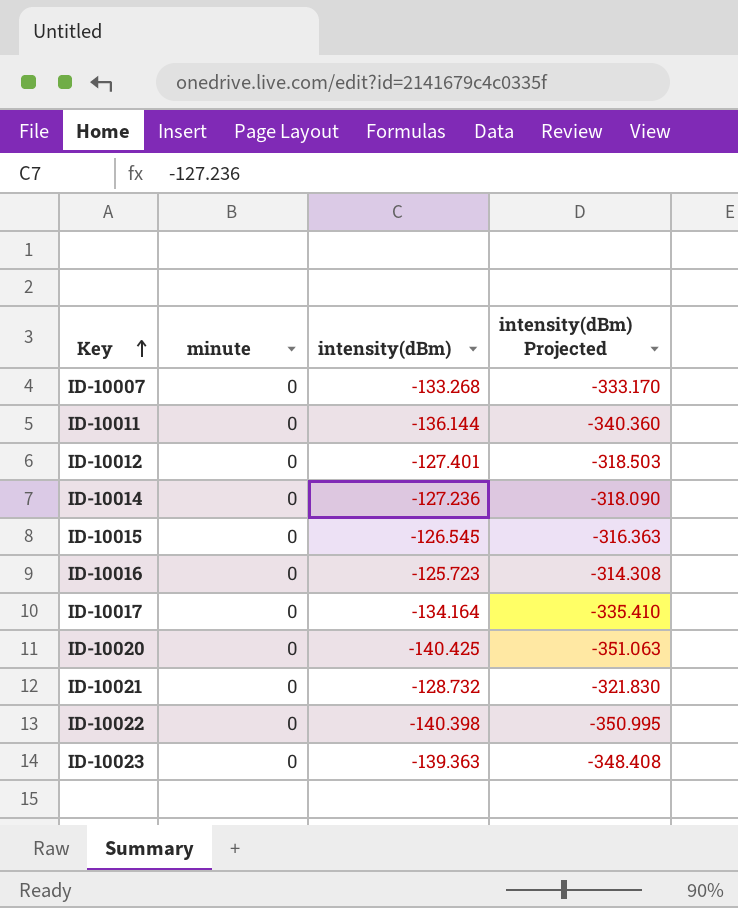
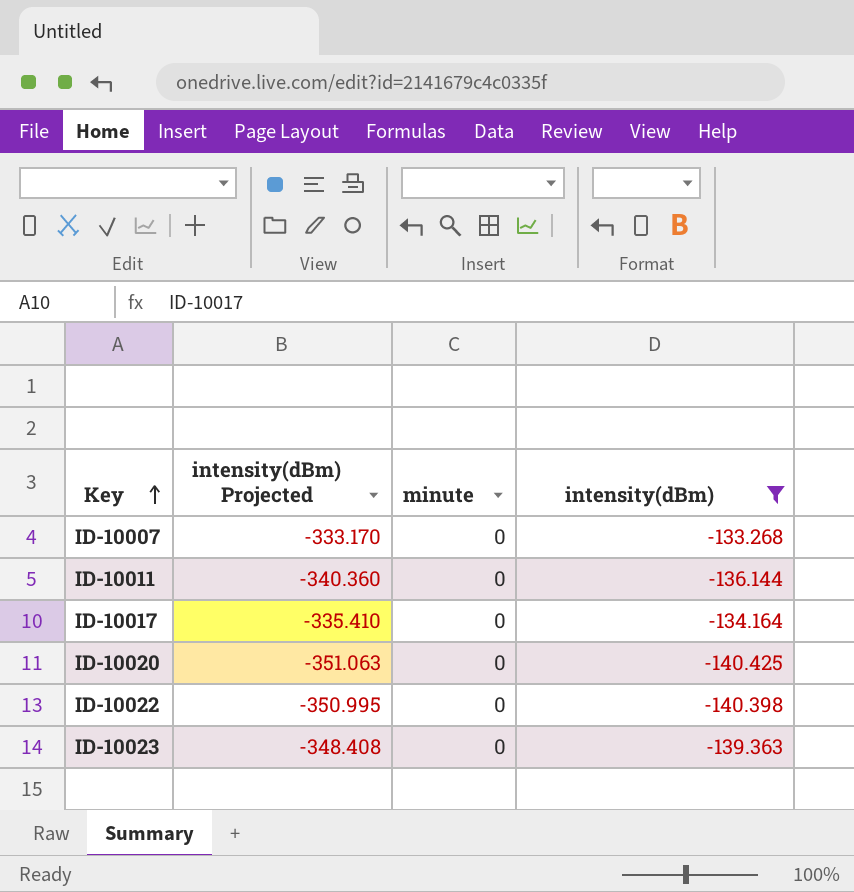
filter: none -> intensity(dBm) <= -133.268
column intensity(dBm) Projected | position: 4 -> 2

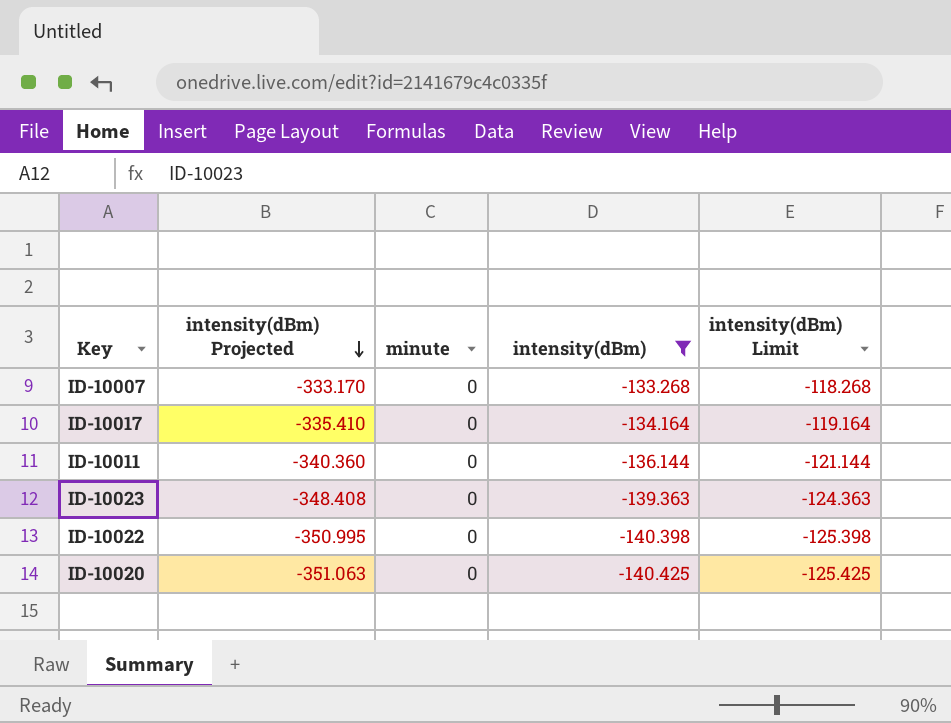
row order: Key ascending -> intensity(dBm) Projected descending
column intensity(dBm) Limit | formula: none -> [intensity(dBm)] + 15

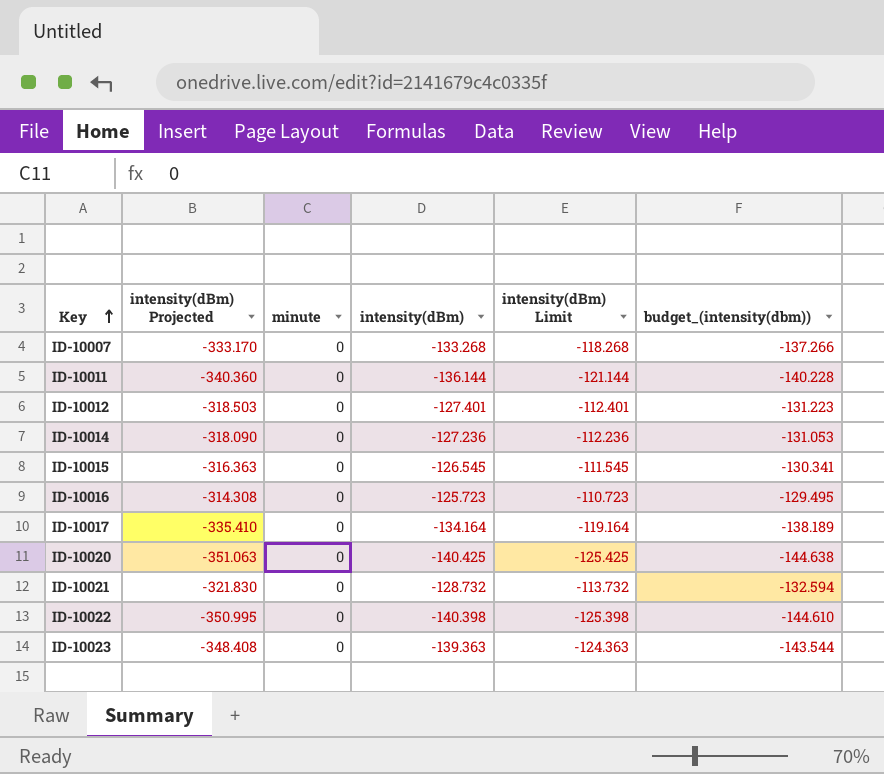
filter: intensity(dBm) <= -133.268 -> none
row order: intensity(dBm) Projected descending -> Key ascending
column budget_(intensity(dbm)) | formula: none -> [intensity(dBm)] * 1.03

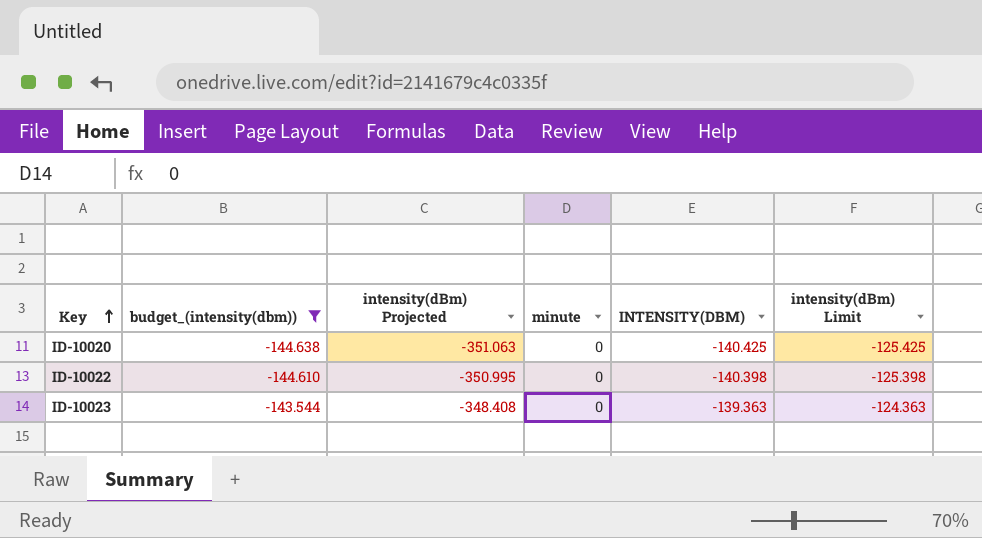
filter: none -> budget_(intensity(dbm)) <= -143.544
column budget_(intensity(dbm)) | position: 6 -> 2
column name: intensity(dBm) -> INTENSITY(DBM)

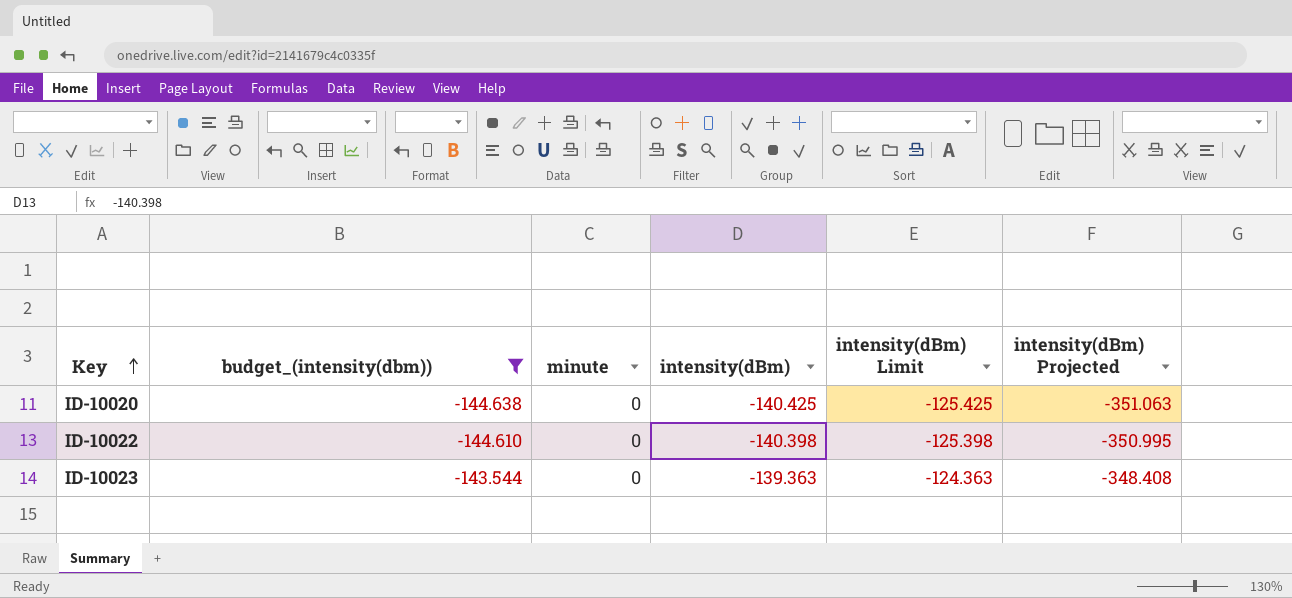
column name: INTENSITY(DBM) -> intensity(dBm)
column intensity(dBm) Projected | position: 3 -> 6

